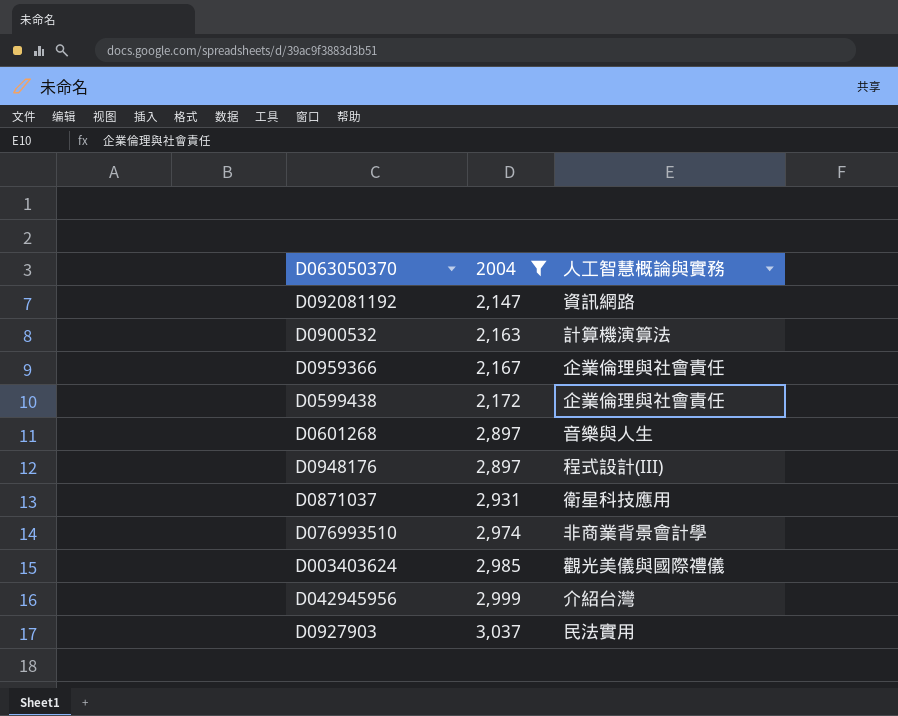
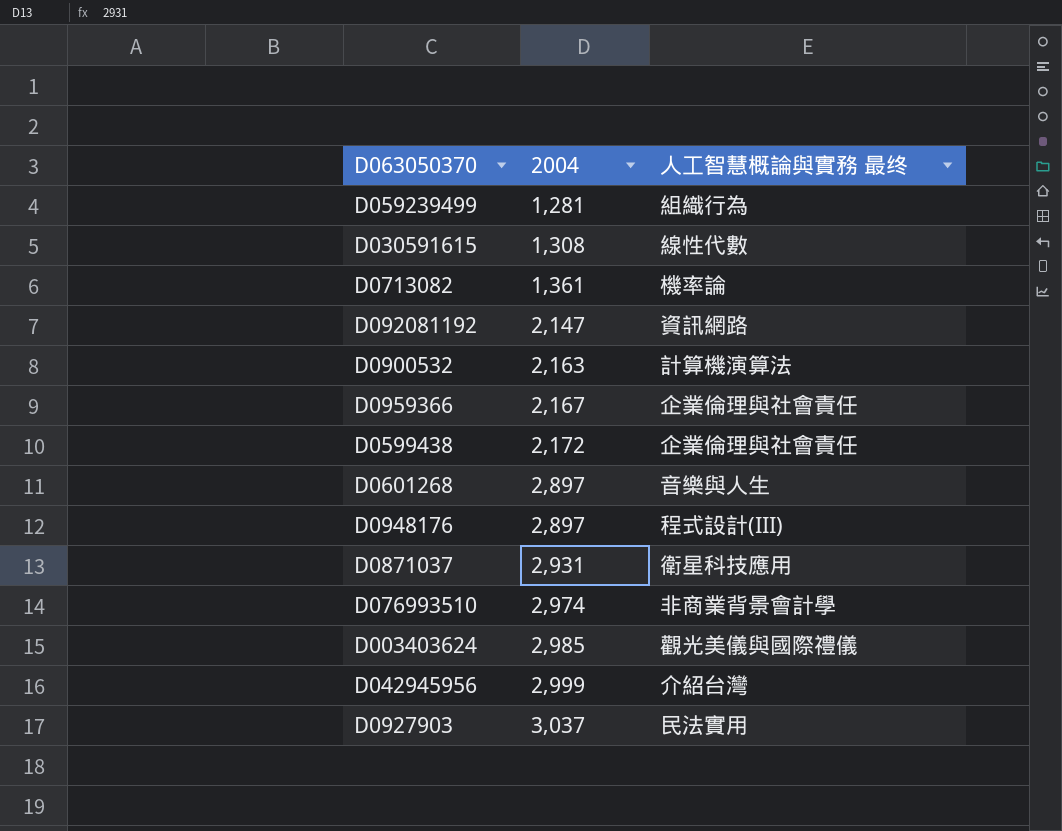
filter: 2004 >= 2,147 -> none
column name: 人工智慧概論與實務 -> 人工智慧概論與實務 最终

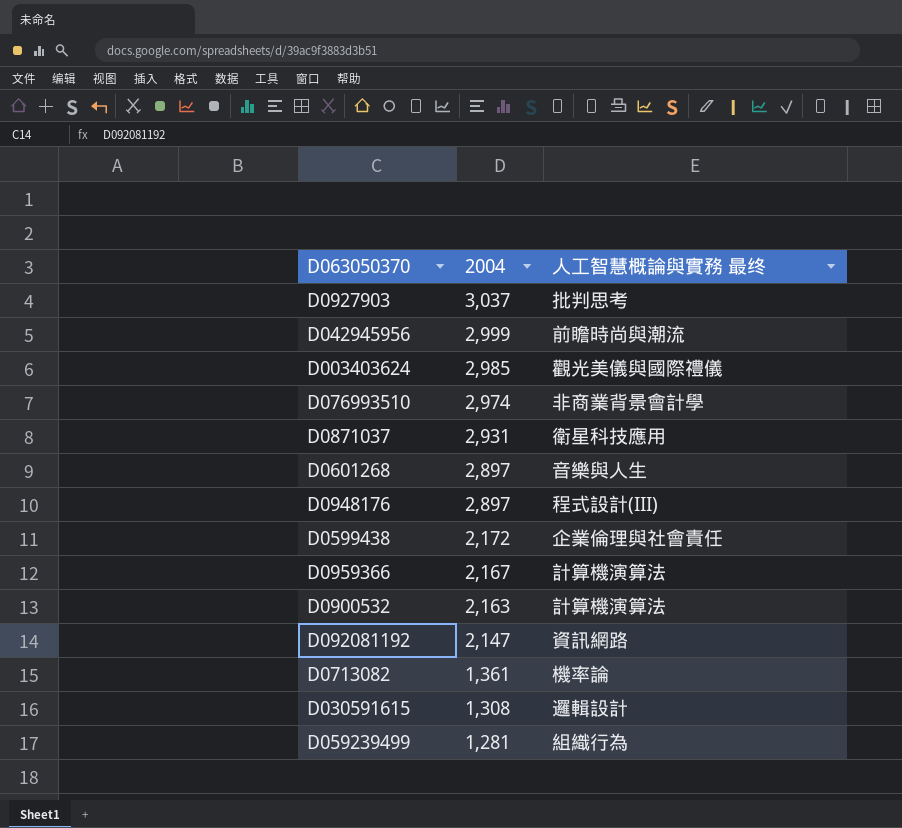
row order: 2004 ascending -> 2004 descending
D0927903 | 人工智慧概論與實務 最终: 民法實用 -> 批判思考
D042945956 | 人工智慧概論與實務 最终: 介紹台灣 -> 前瞻時尚與潮流
D0959366 | 人工智慧概論與實務 最终: 企業倫理與社會責任 -> 計算機演算法
D030591615 | 人工智慧概論與實務 最终: 線性代數 -> 邏輯設計

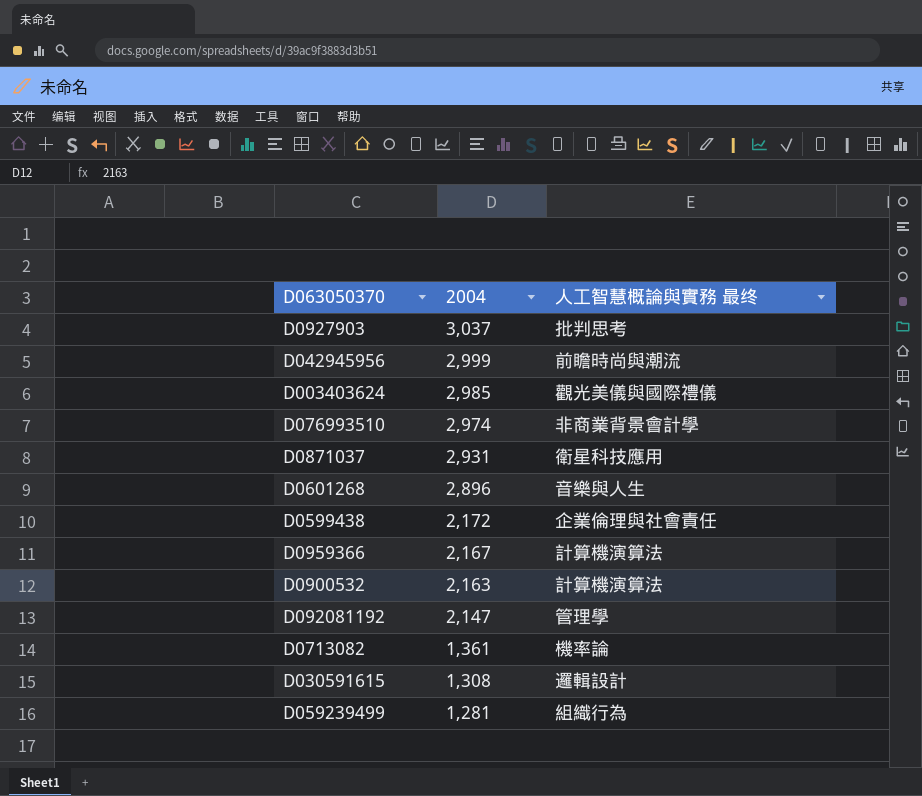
row D0948176: 2,897 | 程式設計(III) -> none
D0601268 | 2004: 2,897 -> 2,896
D092081192 | 人工智慧概論與實務 最终: 資訊網路 -> 管理學

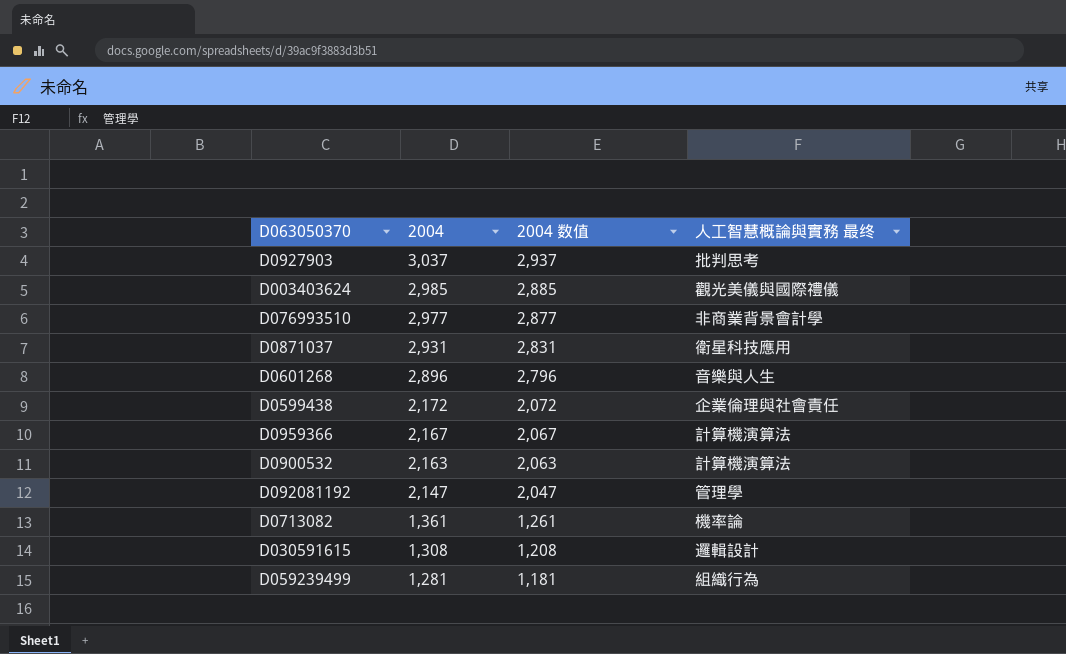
column 2004 数值 | formula: none -> [2004] - 100
row D042945956: 2,999 | 前瞻時尚與潮流 -> none
D076993510 | 2004: 2,974 -> 2,977

